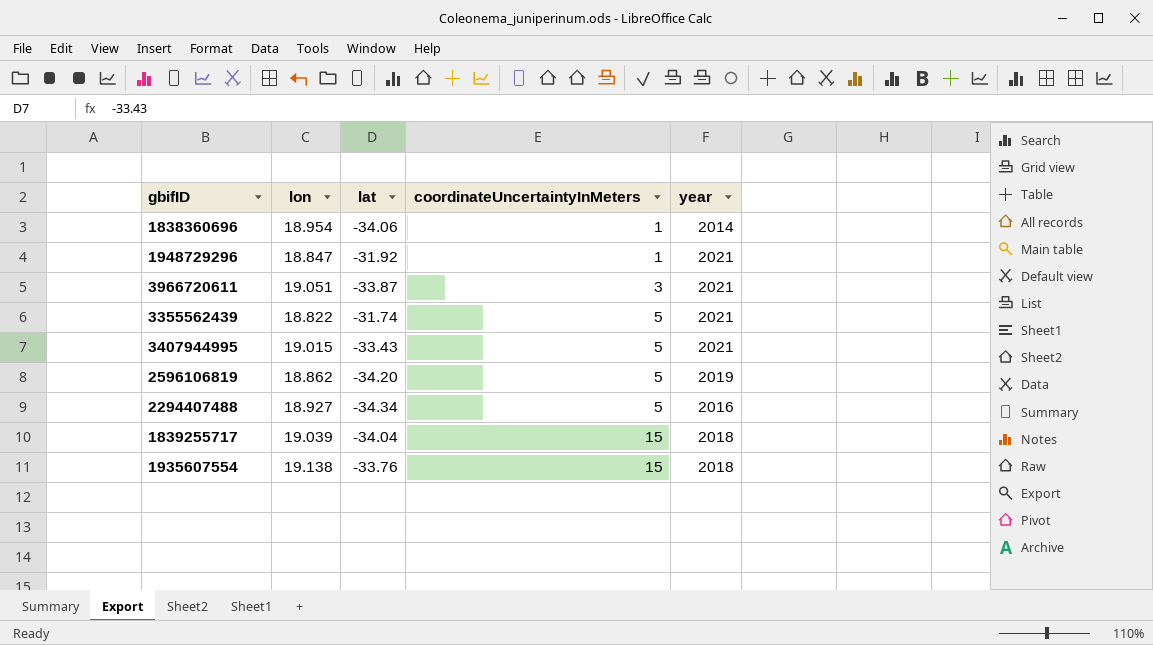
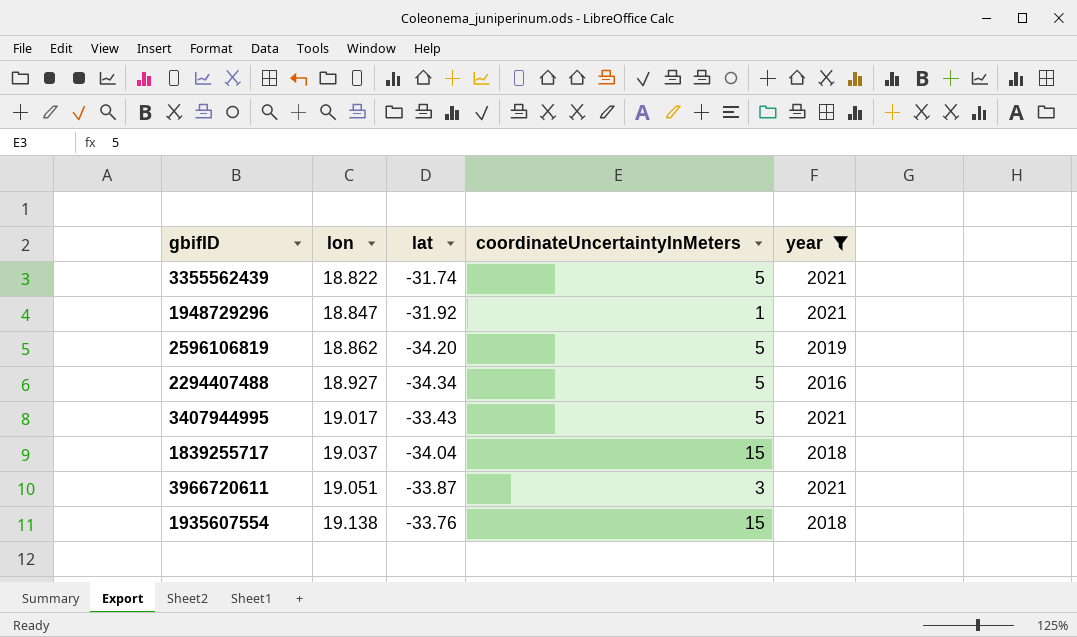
filter: none -> year != 2014
row order: coordinateUncertaintyInMeters ascending -> lon ascending
3407944995 | lon: 19.015 -> 19.017
1839255717 | lon: 19.039 -> 19.037

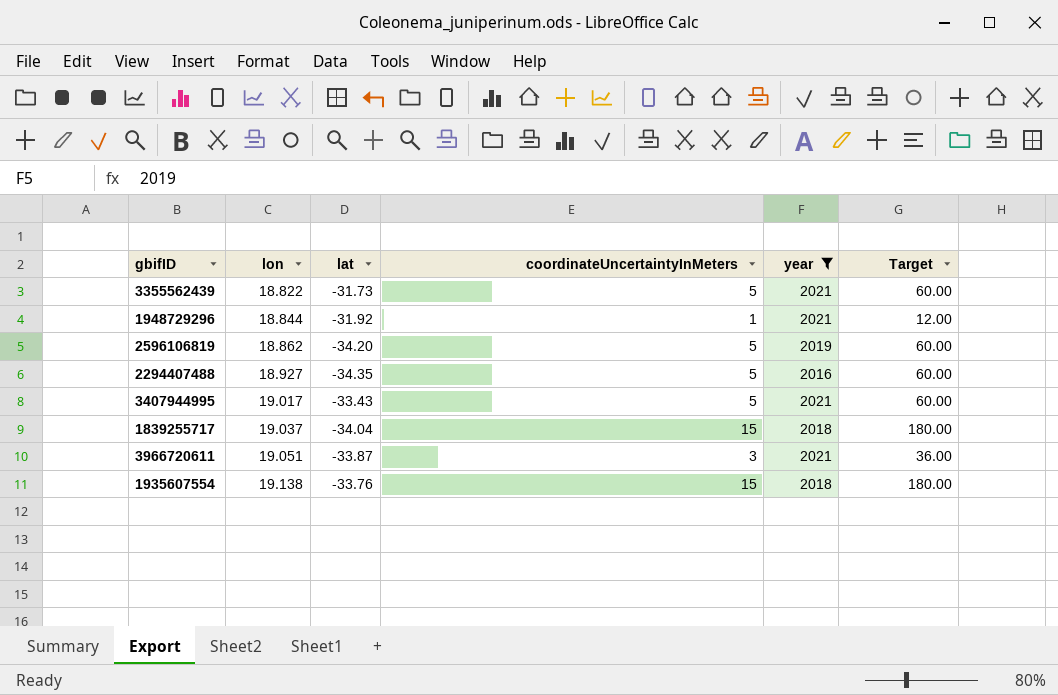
column Target | formula: none -> [coordinateUncertaintyInMeters] * 12
3355562439 | lat: -31.74 -> -31.73
1948729296 | lon: 18.847 -> 18.844
2294407488 | lat: -34.34 -> -34.35

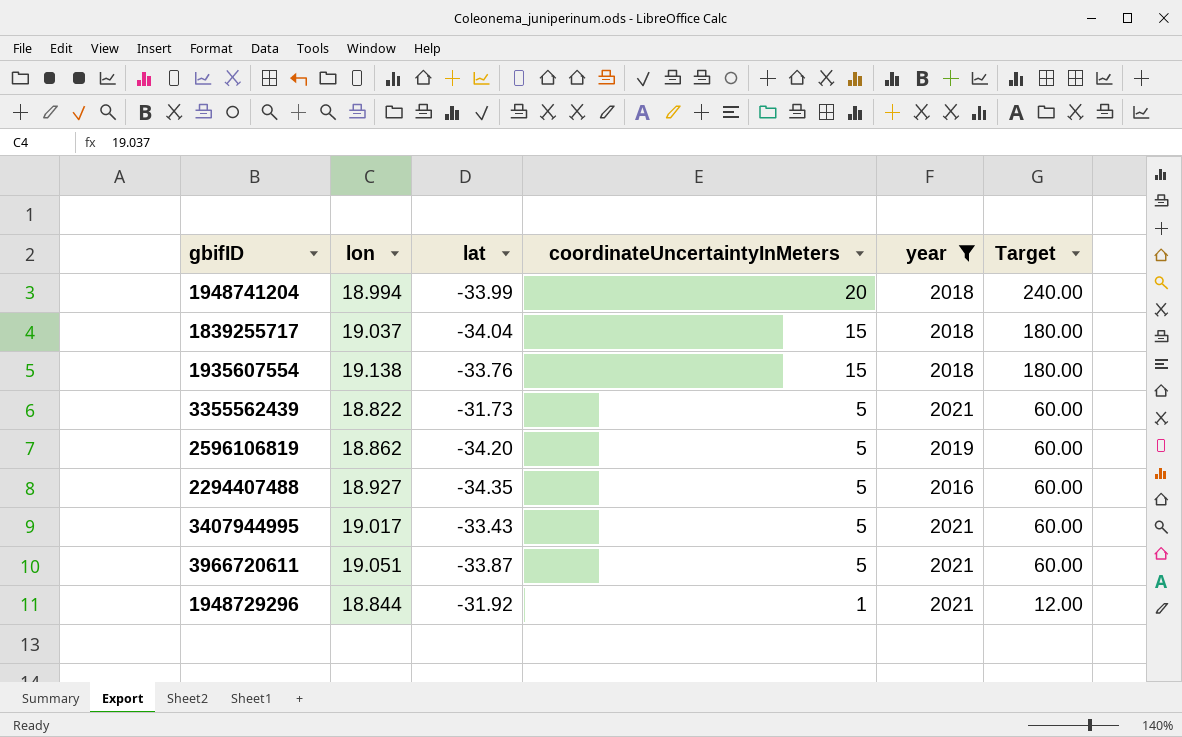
row order: lon ascending -> coordinateUncertaintyInMeters descending
row 1948741204: none -> 18.994 | -33.99 | 20 | 2018 | 240.00
3966720611 | coordinateUncertaintyInMeters: 3 -> 5
3966720611 | Target: 36.00 -> 60.00

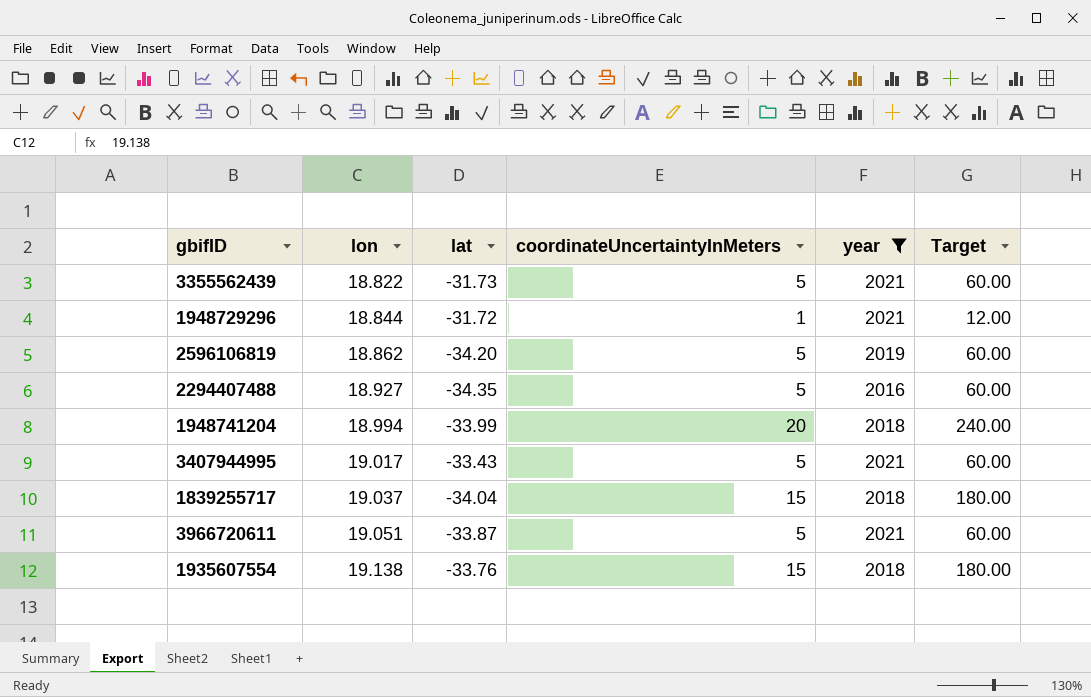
row order: coordinateUncertaintyInMeters descending -> lon ascending
1948729296 | lat: -31.92 -> -31.72

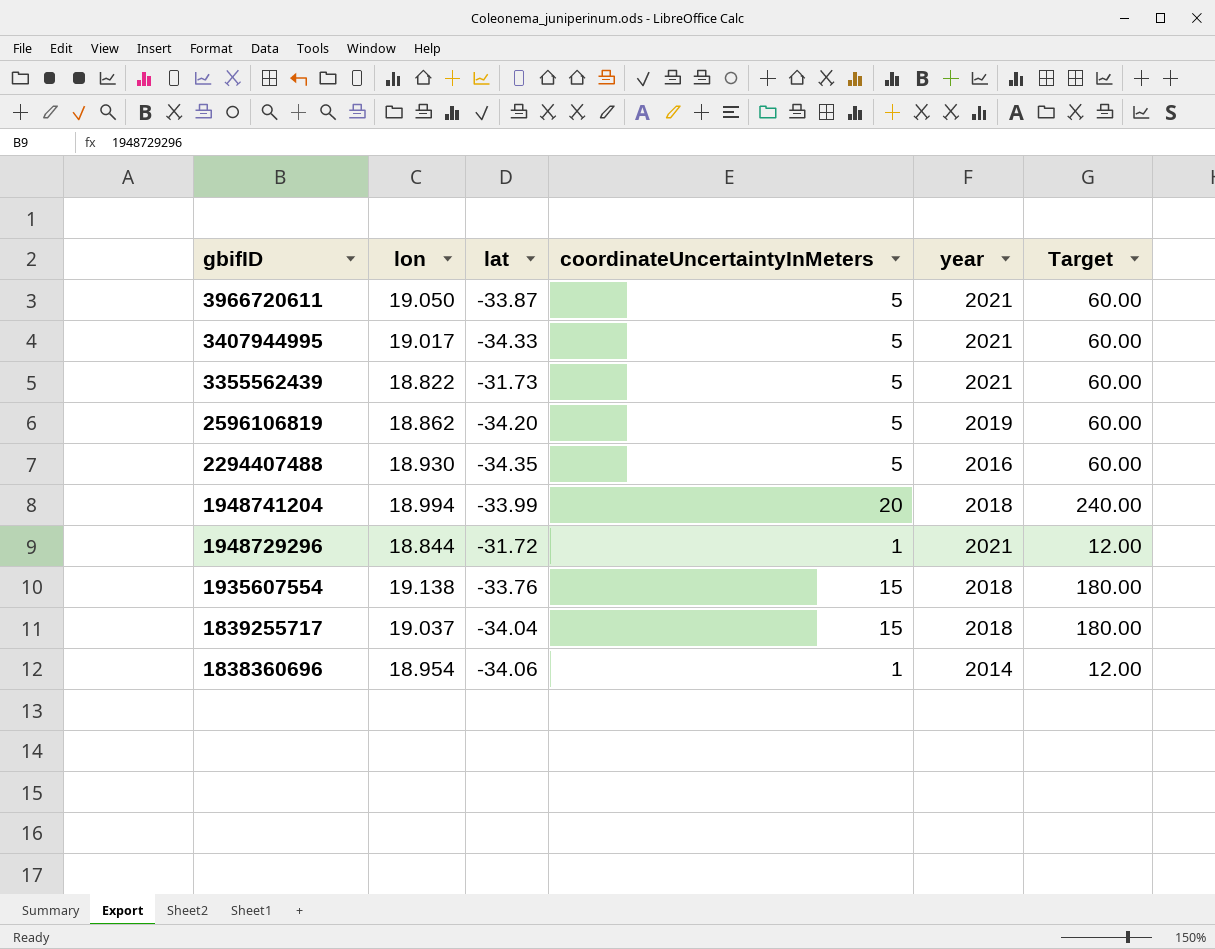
filter: year != 2014 -> none
row order: lon ascending -> gbifID descending
3966720611 | lon: 19.051 -> 19.050
3407944995 | lat: -33.43 -> -34.33
2294407488 | lon: 18.927 -> 18.930

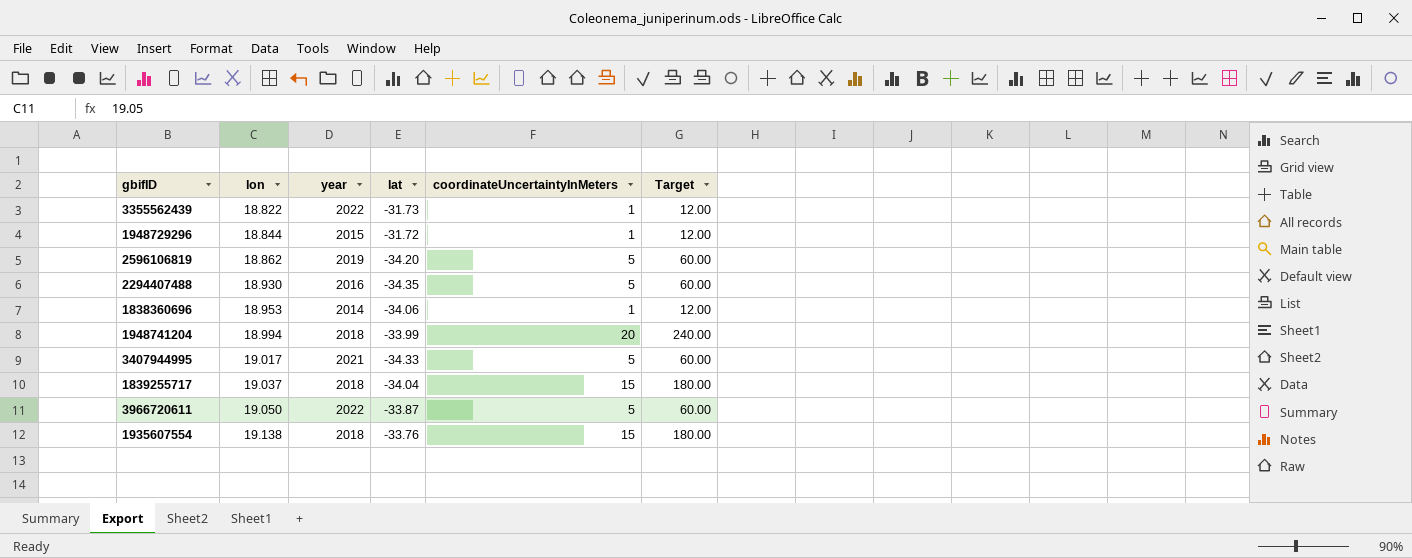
row order: gbifID descending -> lon ascending
column year | position: 5 -> 3
3355562439 | year: 2021 -> 2022
3355562439 | coordinateUncertaintyInMeters: 5 -> 1
3355562439 | Target: 60.00 -> 12.00
1948729296 | year: 2021 -> 2015
1838360696 | lon: 18.954 -> 18.953
3966720611 | year: 2021 -> 2022

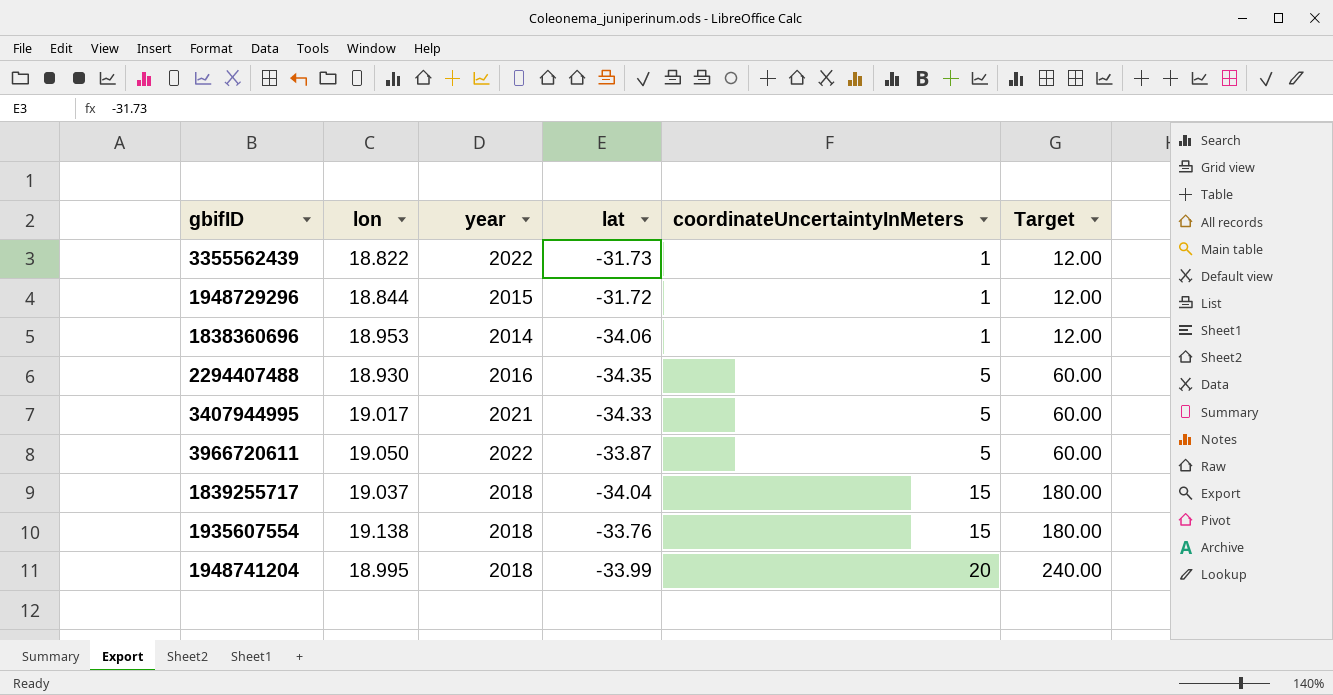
row order: lon ascending -> coordinateUncertaintyInMeters ascending
row 2596106819: 18.862 | 2019 | -34.20 | 5 | 60.00 -> none
1948741204 | lon: 18.994 -> 18.995

